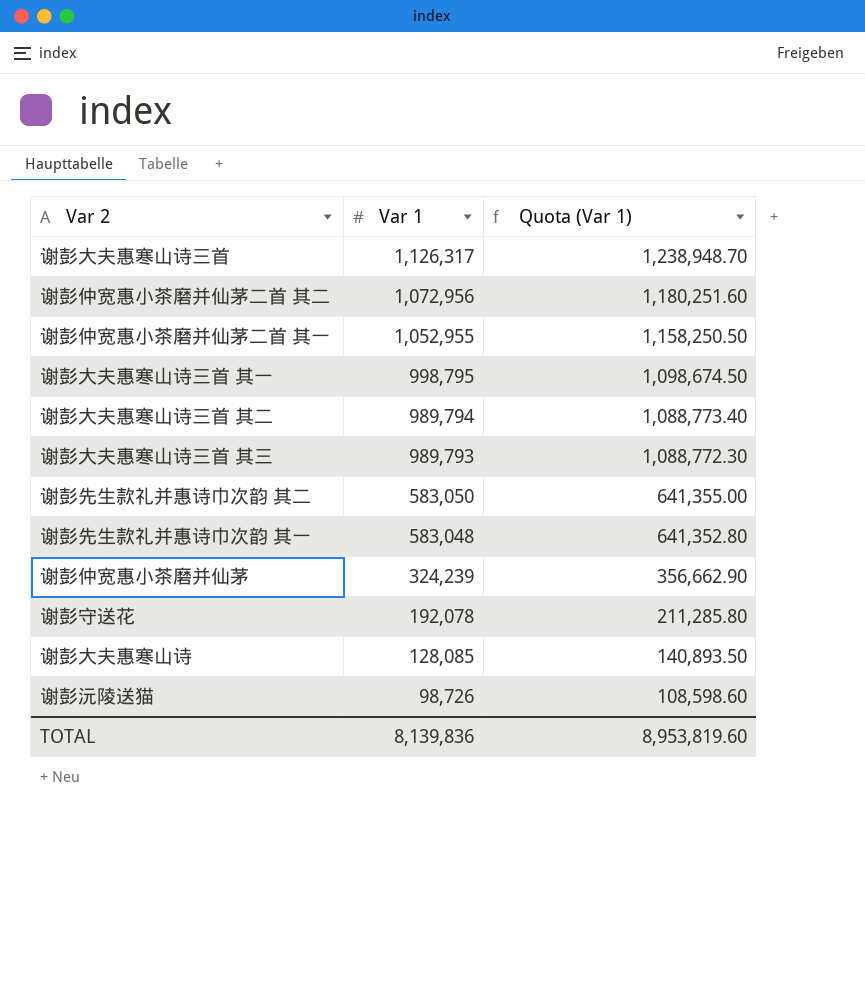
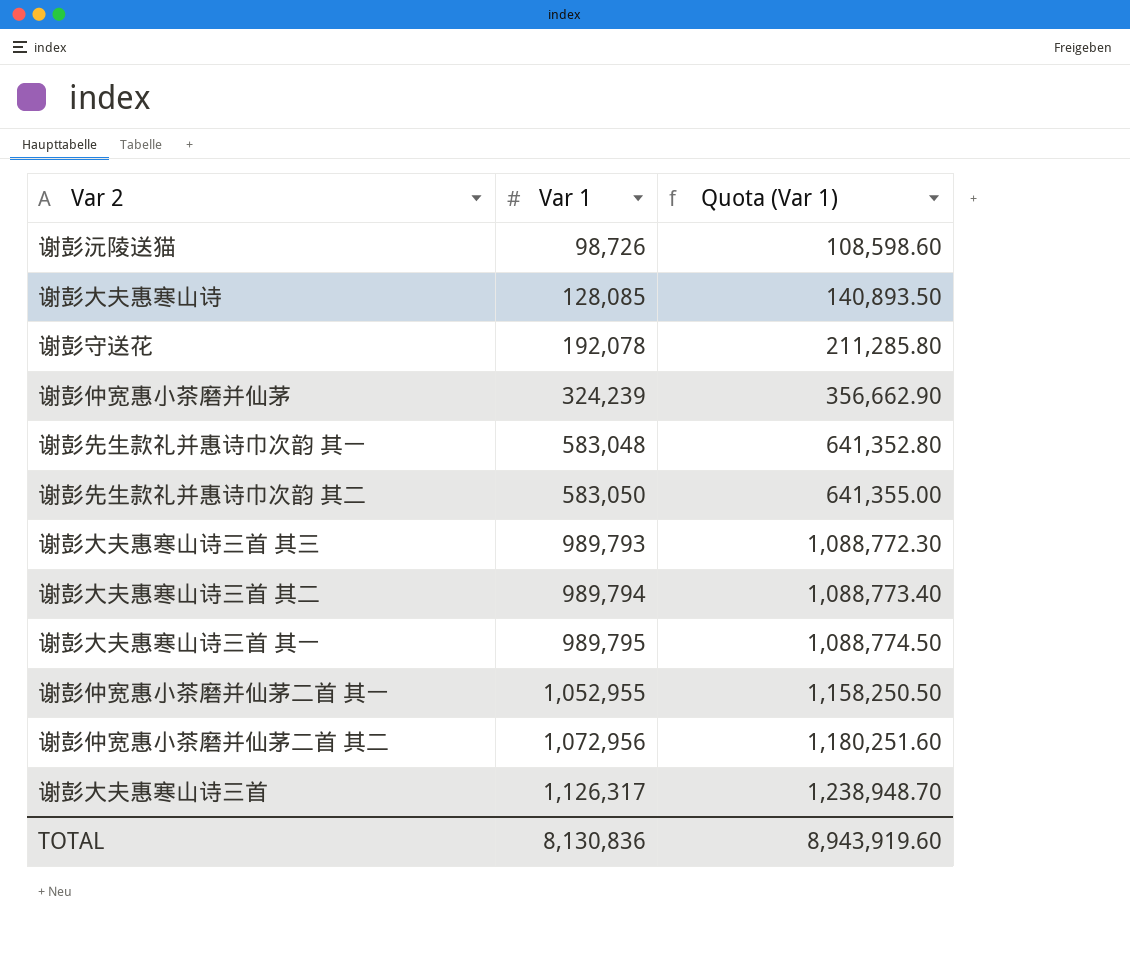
row order: Var 1 descending -> Var 1 ascending
谢彭大夫惠寒山诗三首 其一 | Var 1: 998,795 -> 989,795
谢彭大夫惠寒山诗三首 其一 | Quota (Var 1): 1,098,674.50 -> 1,088,774.50
TOTAL | Var 1: 8,139,836 -> 8,130,836
TOTAL | Quota (Var 1): 8,953,819.60 -> 8,943,919.60

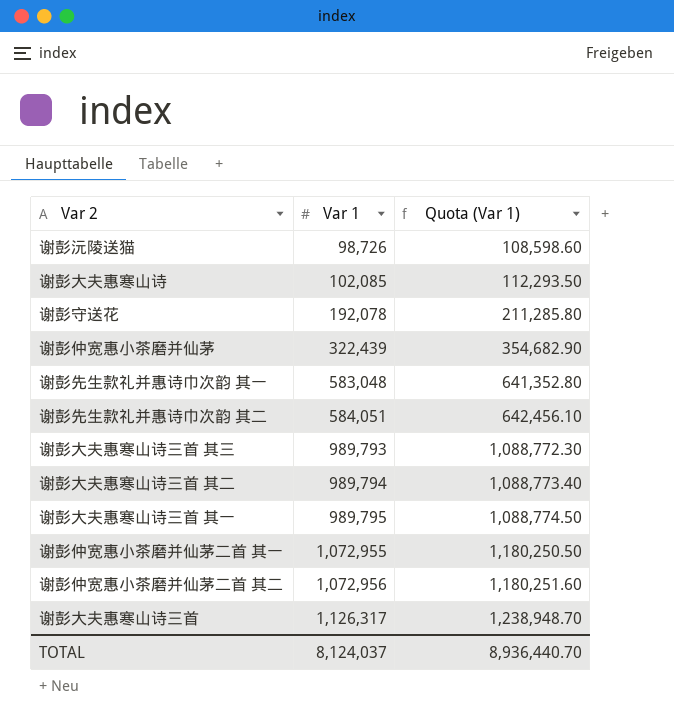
谢彭大夫惠寒山诗 | Var 1: 128,085 -> 102,085
谢彭大夫惠寒山诗 | Quota (Var 1): 140,893.50 -> 112,293.50
谢彭仲宽惠小茶磨并仙茅 | Var 1: 324,239 -> 322,439
谢彭仲宽惠小茶磨并仙茅 | Quota (Var 1): 356,662.90 -> 354,682.90
谢彭先生款礼并惠诗巾次韵 其二 | Var 1: 583,050 -> 584,051
谢彭先生款礼并惠诗巾次韵 其二 | Quota (Var 1): 641,355.00 -> 642,456.10
谢彭仲宽惠小茶磨并仙茅二首 其一 | Var 1: 1,052,955 -> 1,072,955
谢彭仲宽惠小茶磨并仙茅二首 其一 | Quota (Var 1): 1,158,250.50 -> 1,180,250.50
TOTAL | Var 1: 8,130,836 -> 8,124,037
TOTAL | Quota (Var 1): 8,943,919.60 -> 8,936,440.70

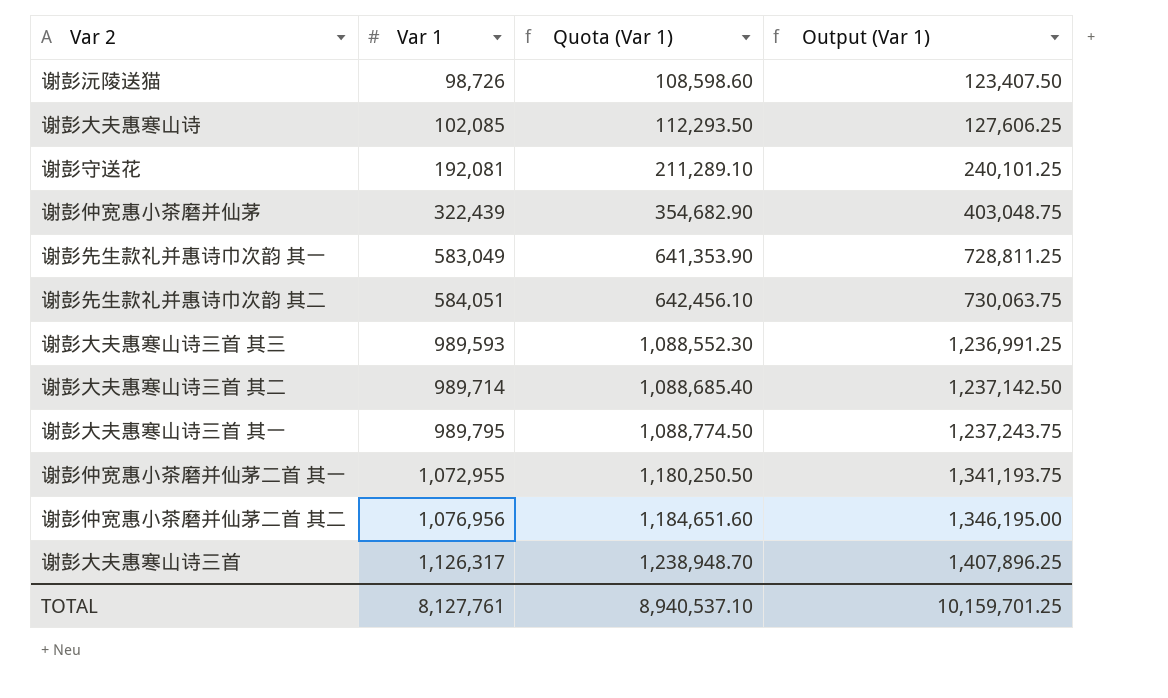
column Output (Var 1) | formula: none -> [Var 1] * 1.25
谢彭守送花 | Var 1: 192,078 -> 192,081
谢彭守送花 | Quota (Var 1): 211,285.80 -> 211,289.10
谢彭先生款礼并惠诗巾次韵 其一 | Var 1: 583,048 -> 583,049
谢彭先生款礼并惠诗巾次韵 其一 | Quota (Var 1): 641,352.80 -> 641,353.90
谢彭大夫惠寒山诗三首 其三 | Var 1: 989,793 -> 989,593
谢彭大夫惠寒山诗三首 其三 | Quota (Var 1): 1,088,772.30 -> 1,088,552.30
谢彭大夫惠寒山诗三首 其二 | Var 1: 989,794 -> 989,714
谢彭大夫惠寒山诗三首 其二 | Quota (Var 1): 1,088,773.40 -> 1,088,685.40
谢彭仲宽惠小茶磨并仙茅二首 其二 | Var 1: 1,072,956 -> 1,076,956
谢彭仲宽惠小茶磨并仙茅二首 其二 | Quota (Var 1): 1,180,251.60 -> 1,184,651.60
TOTAL | Var 1: 8,124,037 -> 8,127,761
TOTAL | Quota (Var 1): 8,936,440.70 -> 8,940,537.10

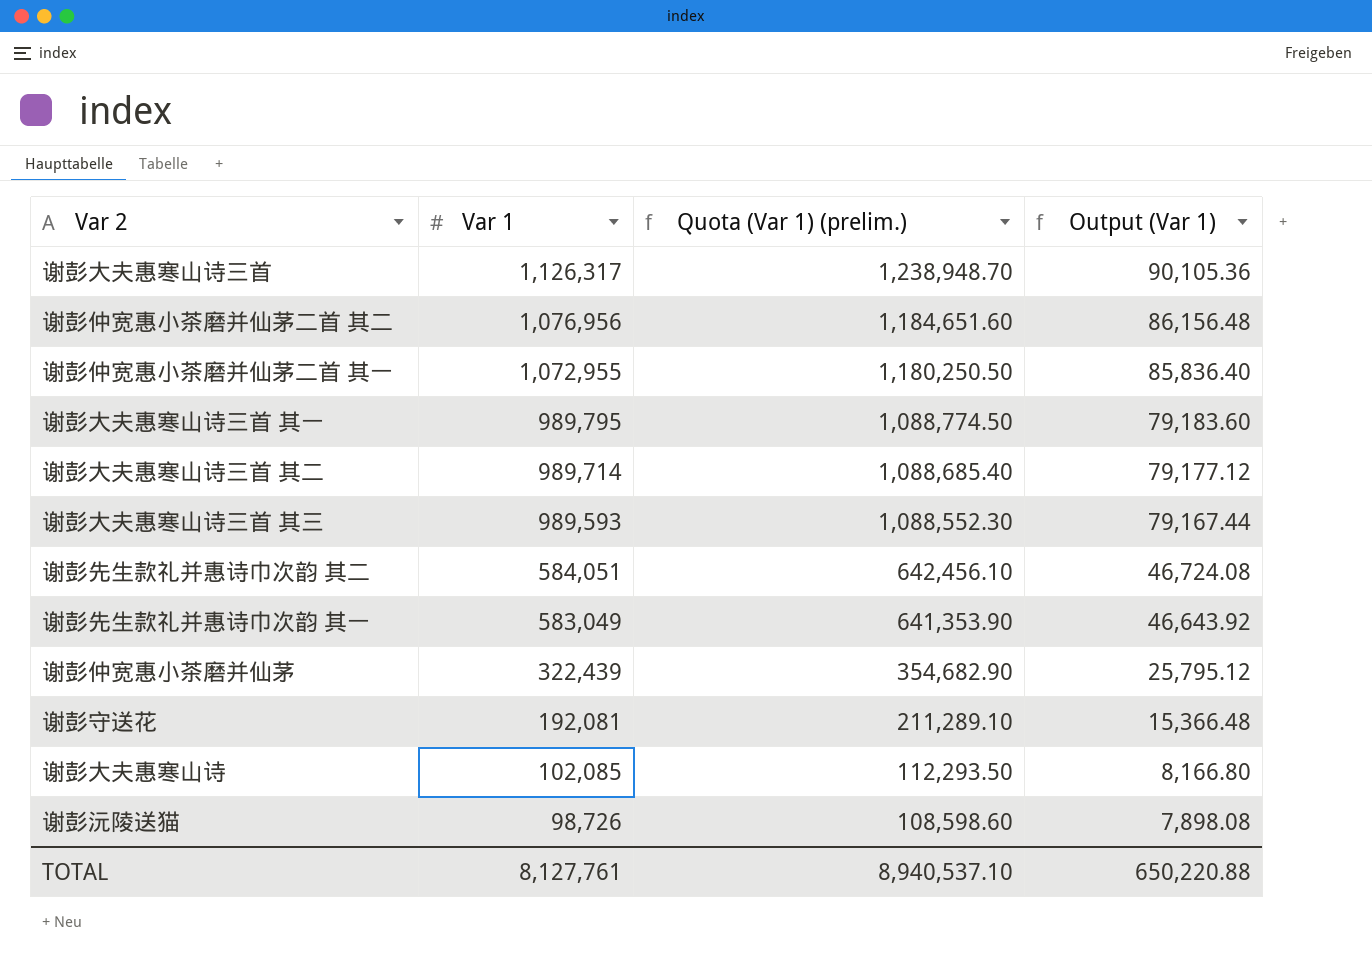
row order: Var 1 ascending -> Var 1 descending
column name: Quota (Var 1) -> Quota (Var 1) (prelim.)
column Output (Var 1) | formula: [Var 1] * 1.25 -> [Var 1] * 0.08
TOTAL | Output (Var 1): 10,159,701.25 -> 650,220.88

